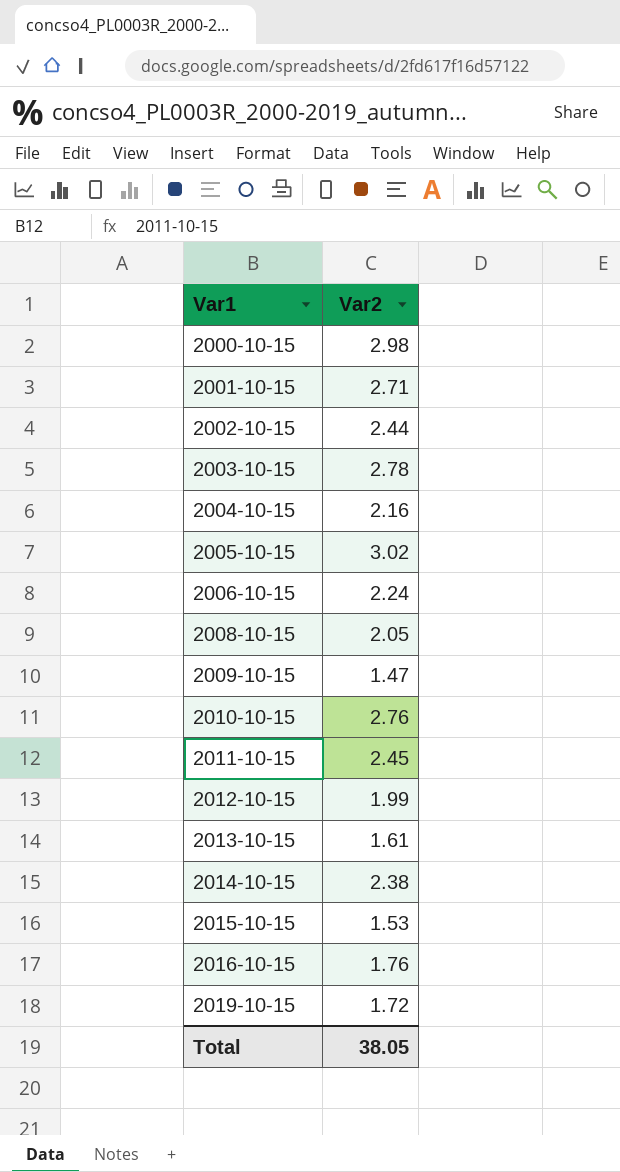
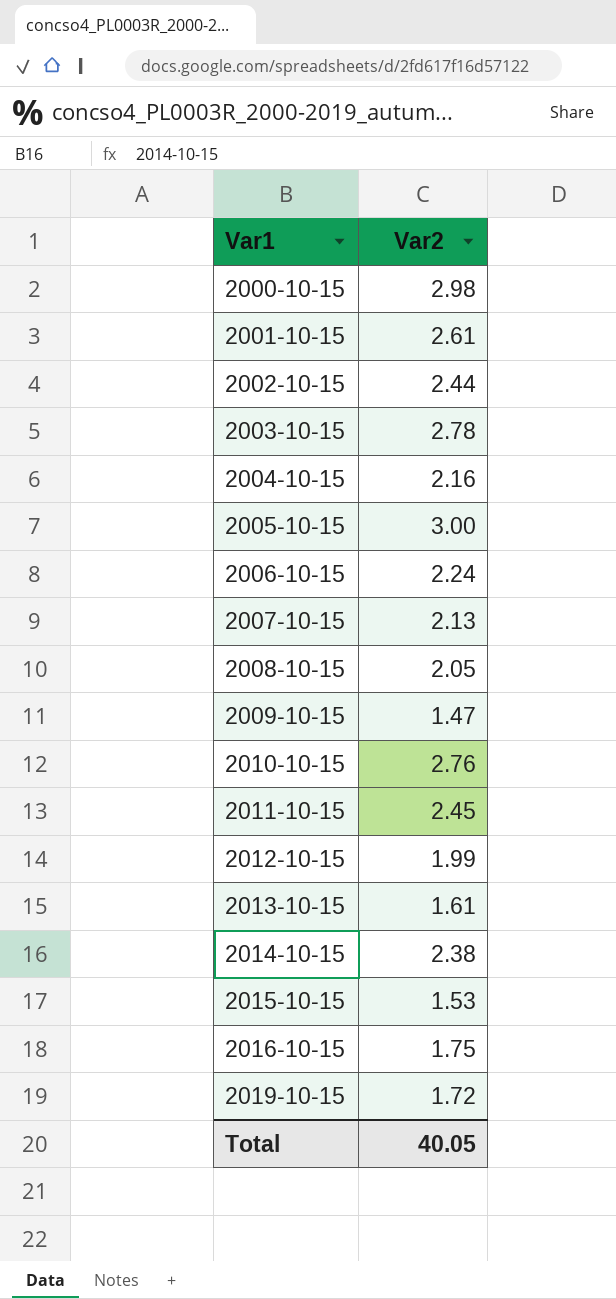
2001-10-15 | Var2: 2.71 -> 2.61
2005-10-15 | Var2: 3.02 -> 3.00
row 2007-10-15: none -> 2.13
2016-10-15 | Var2: 1.76 -> 1.75
Total | Var2: 38.05 -> 40.05

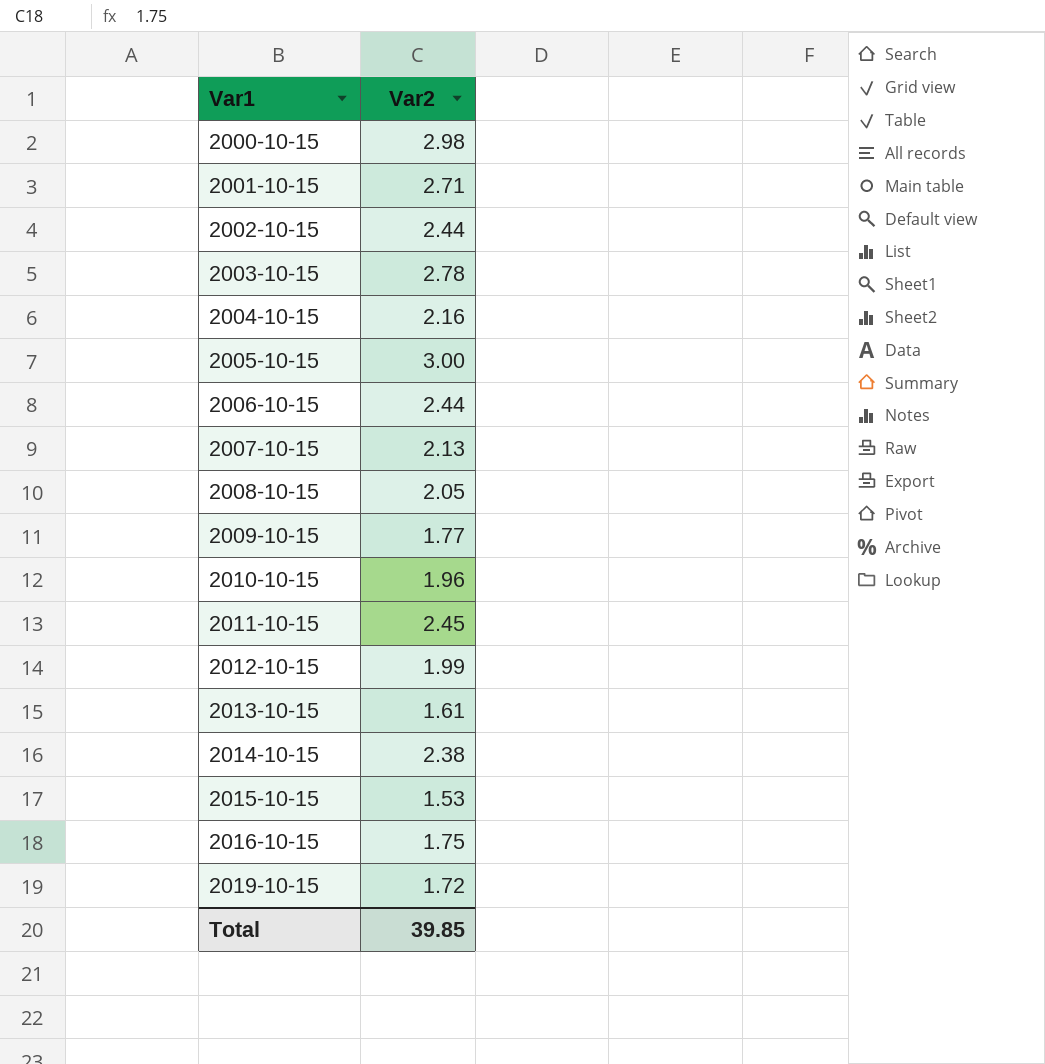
2001-10-15 | Var2: 2.61 -> 2.71
2006-10-15 | Var2: 2.24 -> 2.44
2009-10-15 | Var2: 1.47 -> 1.77
2010-10-15 | Var2: 2.76 -> 1.96
Total | Var2: 40.05 -> 39.85

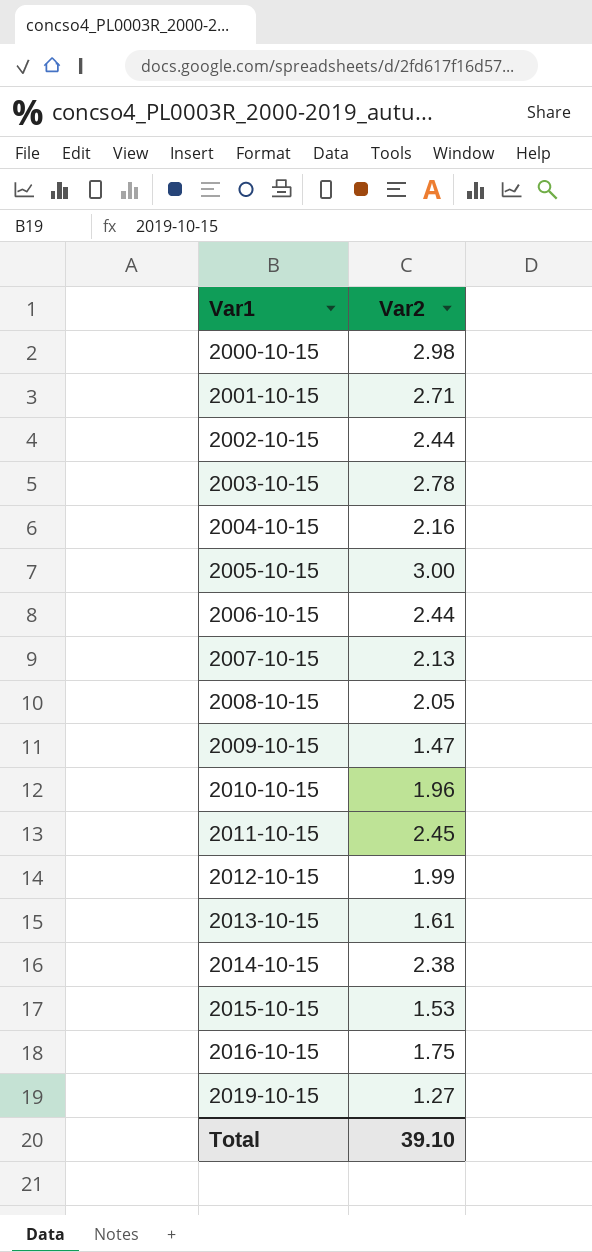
2009-10-15 | Var2: 1.77 -> 1.47
2019-10-15 | Var2: 1.72 -> 1.27
Total | Var2: 39.85 -> 39.10

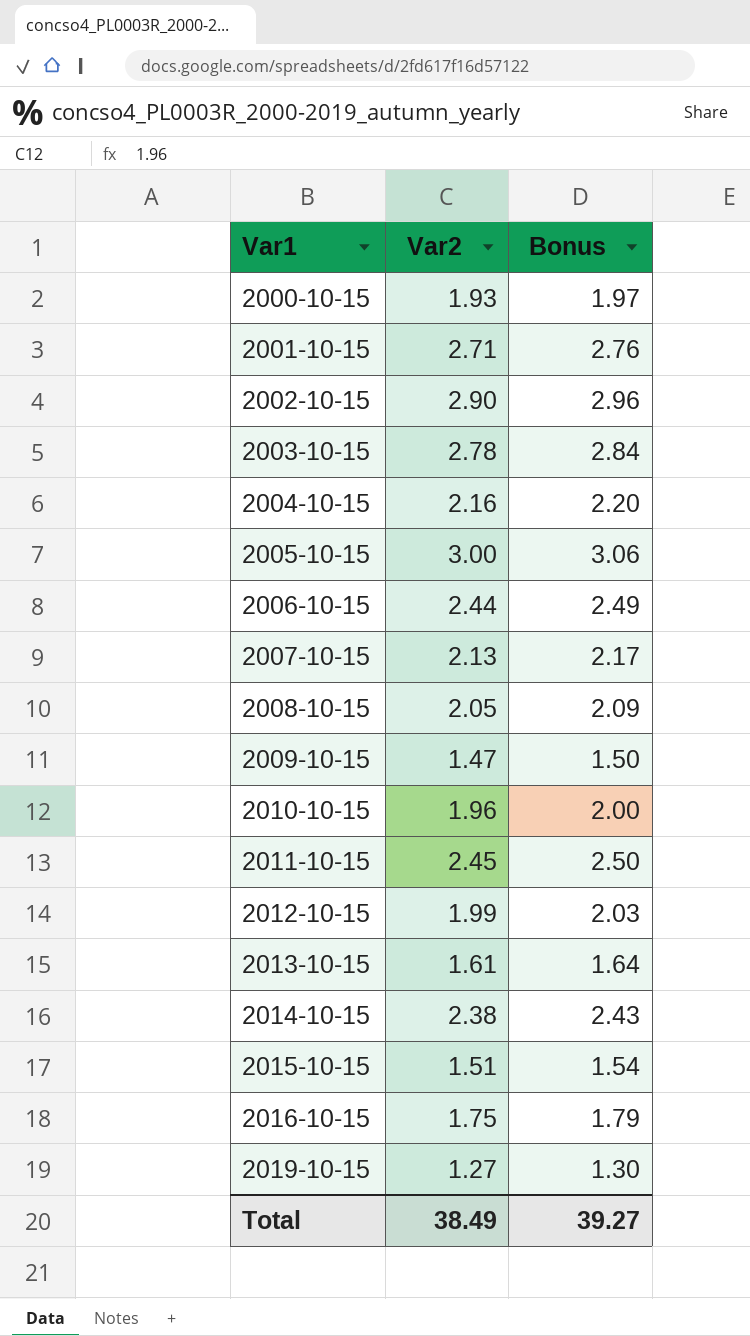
column Bonus | formula: none -> [Var2] * 1.02
2000-10-15 | Var2: 2.98 -> 1.93
2002-10-15 | Var2: 2.44 -> 2.90
2015-10-15 | Var2: 1.53 -> 1.51
Total | Var2: 39.10 -> 38.49

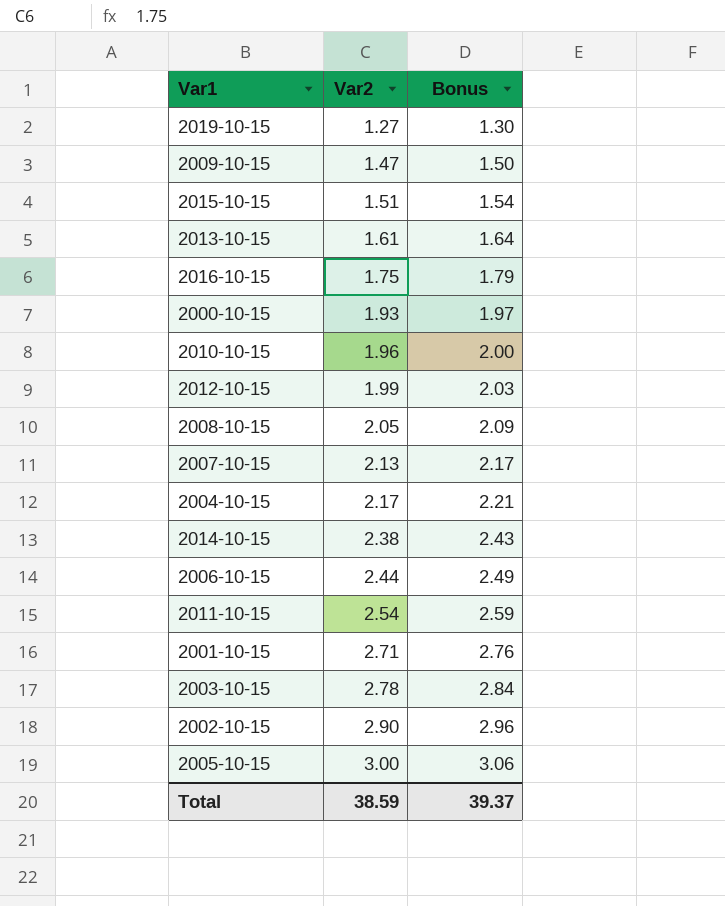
row order: Var1 ascending -> Var2 ascending
2004-10-15 | Var2: 2.16 -> 2.17
2004-10-15 | Bonus: 2.20 -> 2.21
2011-10-15 | Var2: 2.45 -> 2.54
2011-10-15 | Bonus: 2.50 -> 2.59
Total | Var2: 38.49 -> 38.59
Total | Bonus: 39.27 -> 39.37

